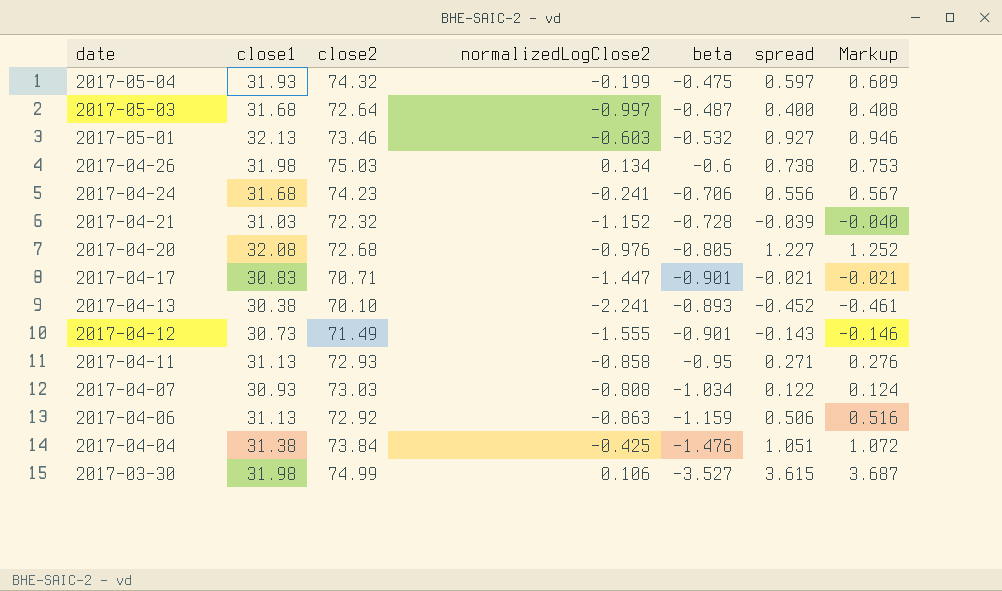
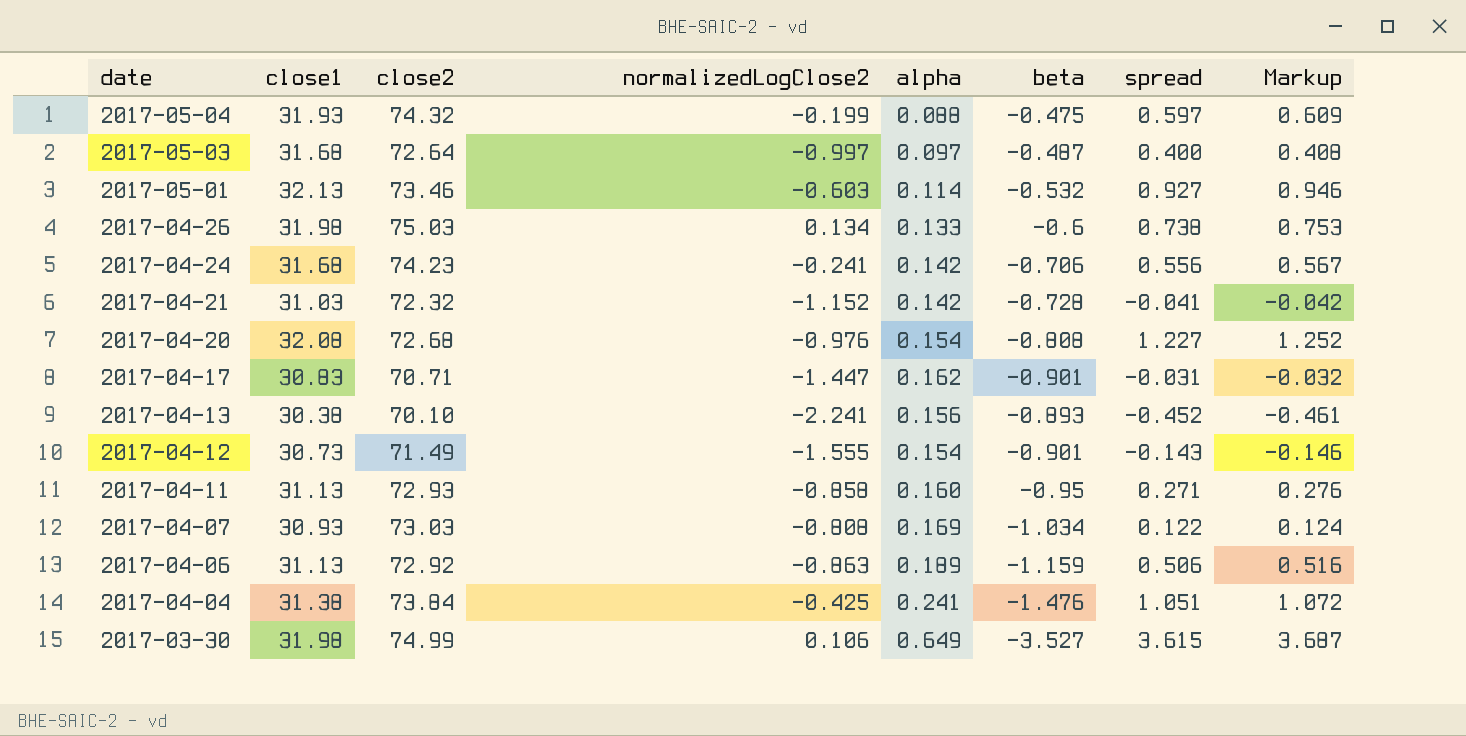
column alpha | position: none -> 5
2017-04-21 | spread: -0.039 -> -0.041
2017-04-21 | Markup: -0.040 -> -0.042
2017-04-20 | beta: -0.805 -> -0.808
2017-04-17 | spread: -0.021 -> -0.031
2017-04-17 | Markup: -0.021 -> -0.032

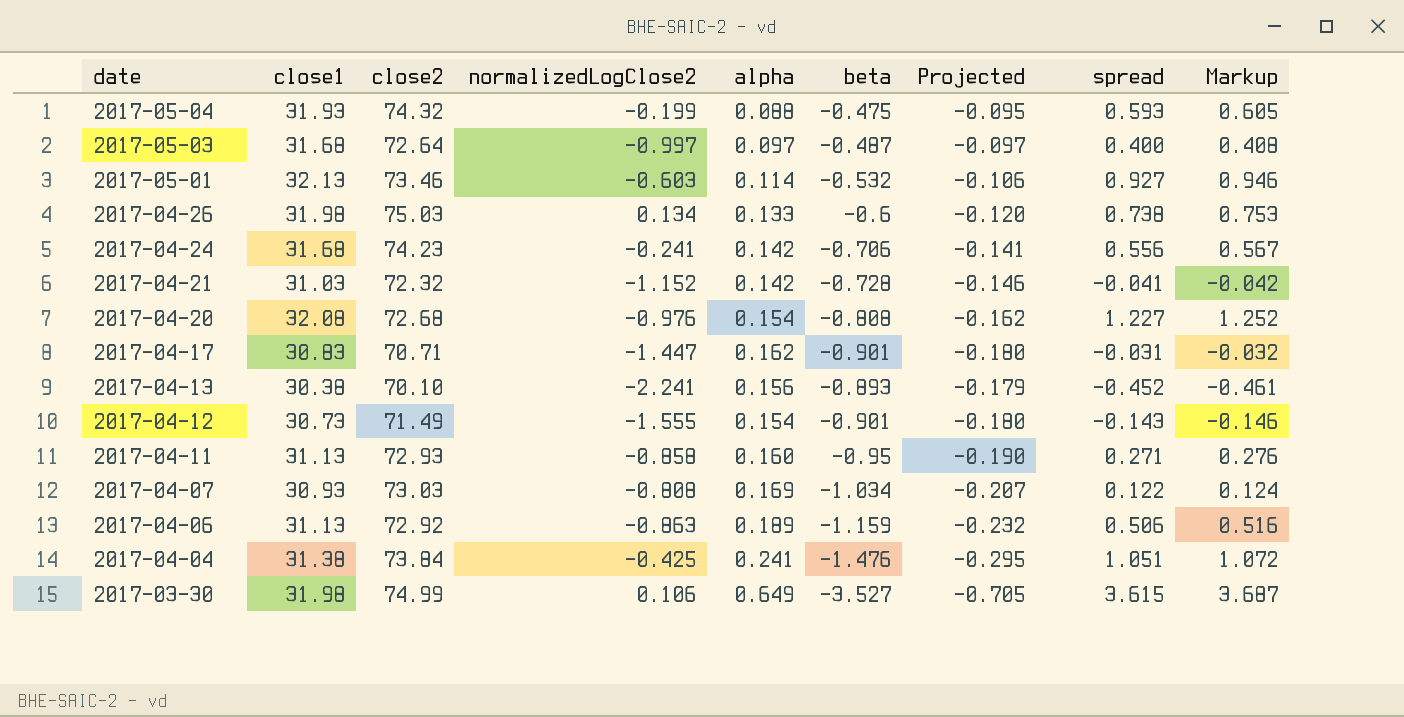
column Projected | formula: none -> [beta] * 0.2
2017-05-04 | spread: 0.597 -> 0.593
2017-05-04 | Markup: 0.609 -> 0.605

